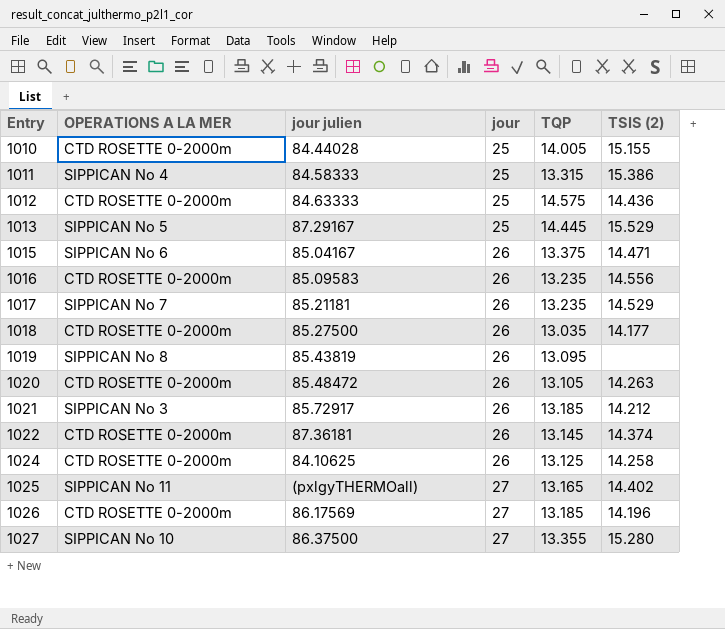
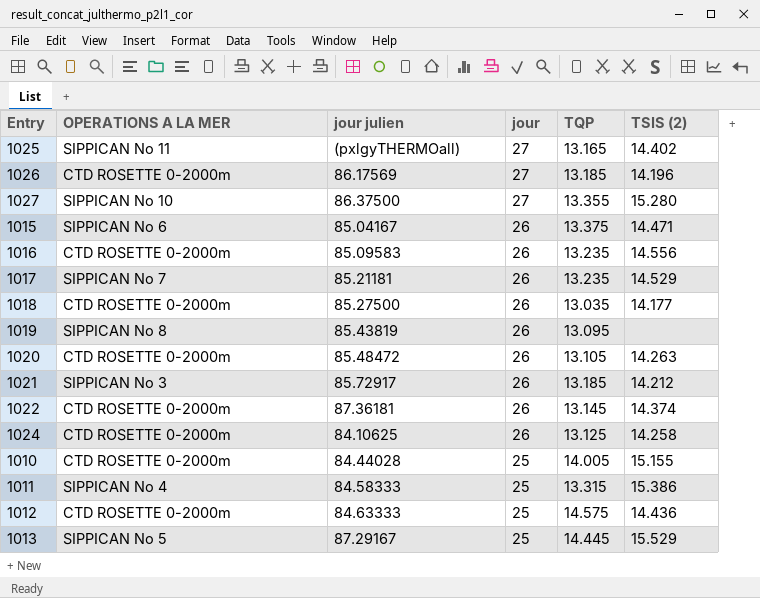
row order: Entry ascending -> jour descending

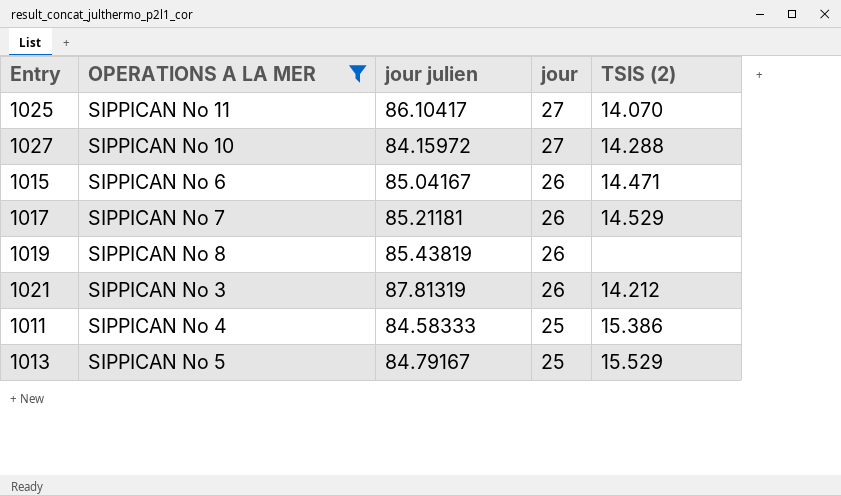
filter: none -> OPERATIONS A LA MER != CTD ROSETTE 0-2000m
column TQP | position: 5 -> none
1025 | jour julien: (pxlgyTHERMOall) -> 86.10417
1025 | TSIS (2): 14.402 -> 14.070
1027 | jour julien: 86.37500 -> 84.15972
1027 | TSIS (2): 15.280 -> 14.288
1021 | jour julien: 85.72917 -> 87.81319
1013 | jour julien: 87.29167 -> 84.79167

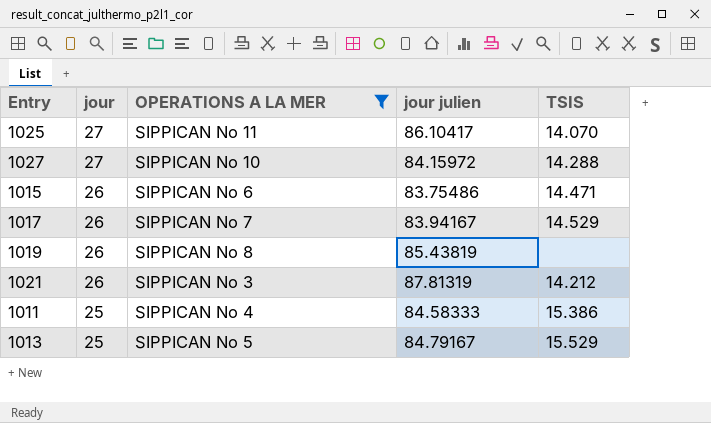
column jour | position: 4 -> 2
column name: TSIS (2) -> TSIS
1015 | jour julien: 85.04167 -> 83.75486
1017 | jour julien: 85.21181 -> 83.94167

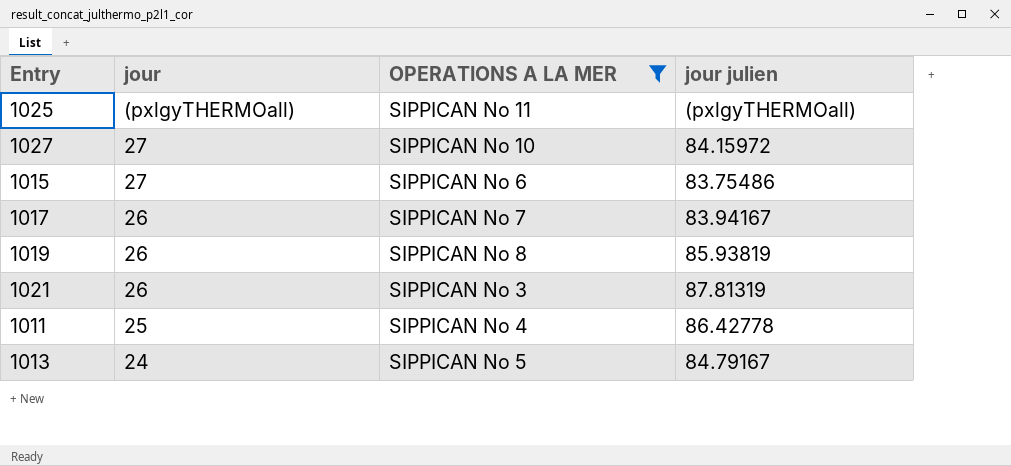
column TSIS | position: 5 -> none
1025 | jour: 27 -> (pxlgyTHERMOall)
1025 | jour julien: 86.10417 -> (pxlgyTHERMOall)
1015 | jour: 26 -> 27
1019 | jour julien: 85.43819 -> 85.93819
1011 | jour julien: 84.58333 -> 86.42778
1013 | jour: 25 -> 24

